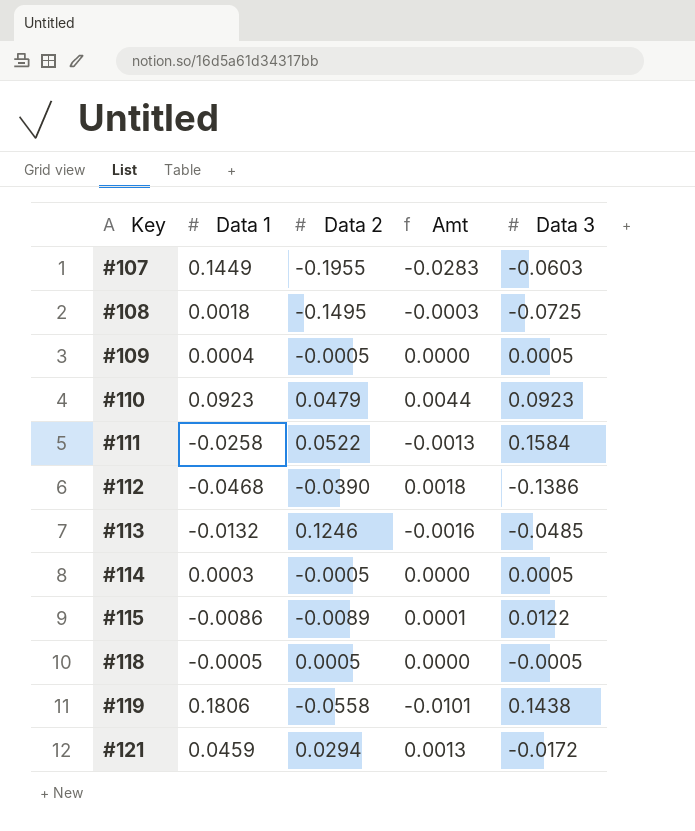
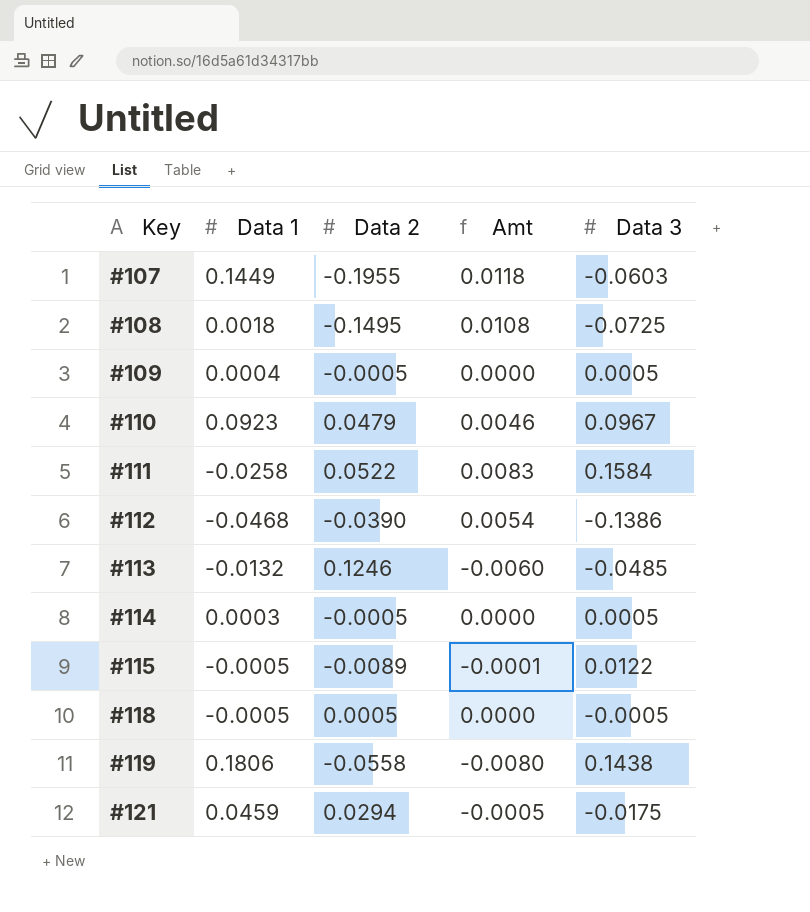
column Amt | formula: [Data 1] * [Data 2] -> [Data 2] * [Data 3]
#110 | Data 3: 0.0923 -> 0.0967
#115 | Data 1: -0.0086 -> -0.0005
#121 | Data 3: -0.0172 -> -0.0175

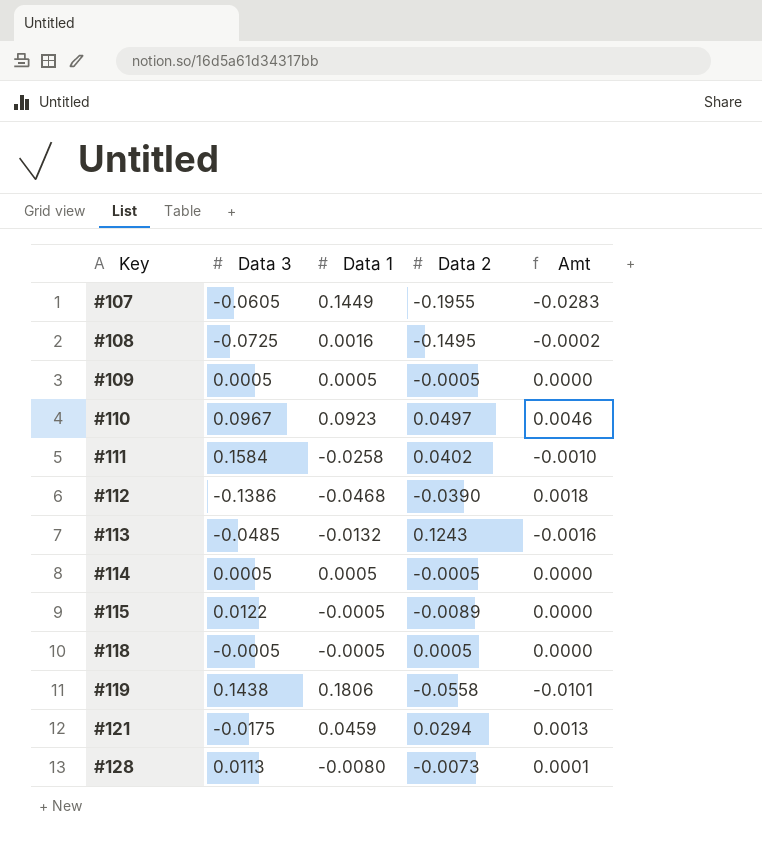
column Data 3 | position: 5 -> 2
column Amt | formula: [Data 2] * [Data 3] -> [Data 1] * [Data 2]
#107 | Data 3: -0.0603 -> -0.0605
#108 | Data 1: 0.0018 -> 0.0016
#109 | Data 1: 0.0004 -> 0.0005
#110 | Data 2: 0.0479 -> 0.0497
#111 | Data 2: 0.0522 -> 0.0402
#113 | Data 2: 0.1246 -> 0.1243
#114 | Data 1: 0.0003 -> 0.0005
row #128: none -> 0.0113 | -0.0080 | -0.0073 | 0.0001

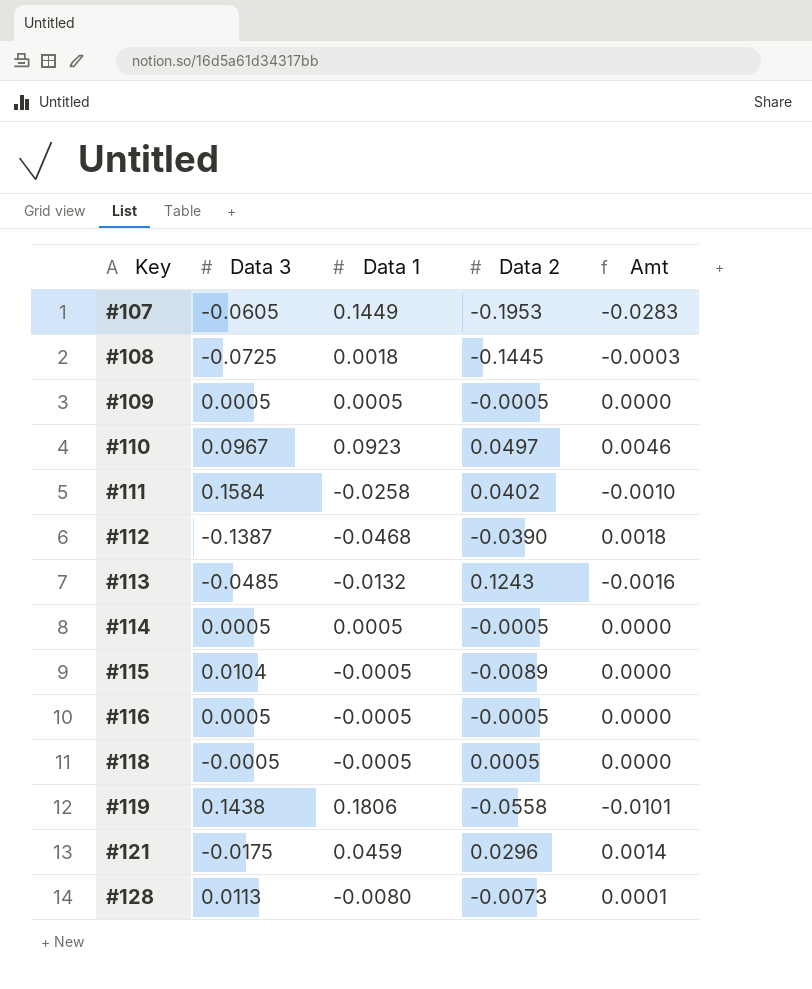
#107 | Data 2: -0.1955 -> -0.1953
#108 | Data 1: 0.0016 -> 0.0018
#108 | Data 2: -0.1495 -> -0.1445
#108 | Amt: -0.0002 -> -0.0003
#112 | Data 3: -0.1386 -> -0.1387
#115 | Data 3: 0.0122 -> 0.0104
row #116: none -> 0.0005 | -0.0005 | -0.0005 | 0.0000
#121 | Data 2: 0.0294 -> 0.0296
#121 | Amt: 0.0013 -> 0.0014

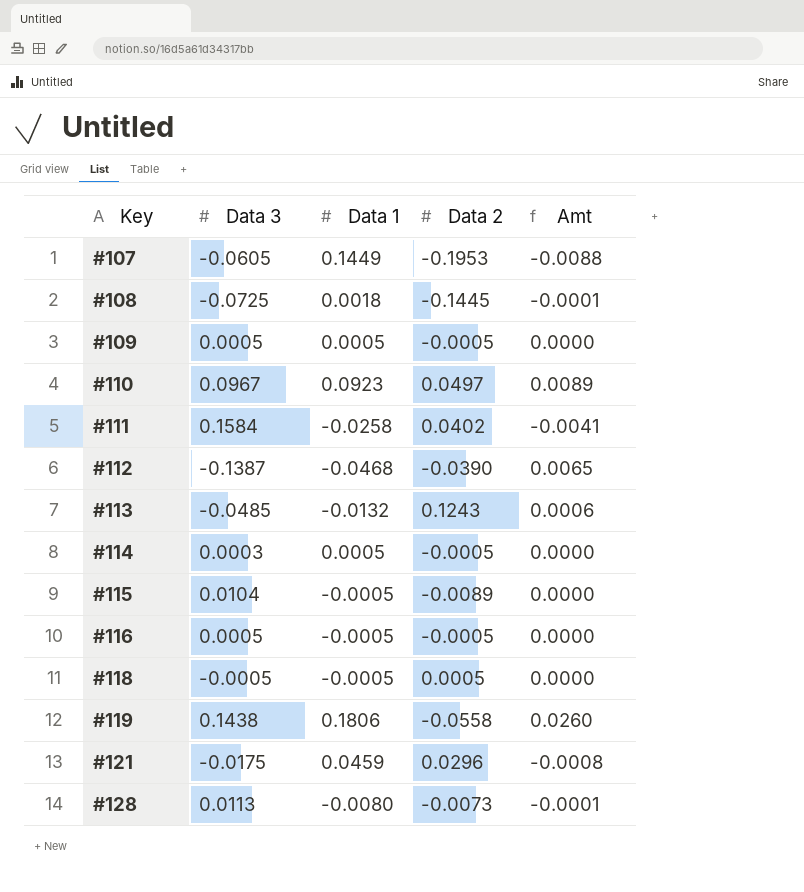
column Amt | formula: [Data 1] * [Data 2] -> [Data 3] * [Data 1]
#114 | Data 3: 0.0005 -> 0.0003

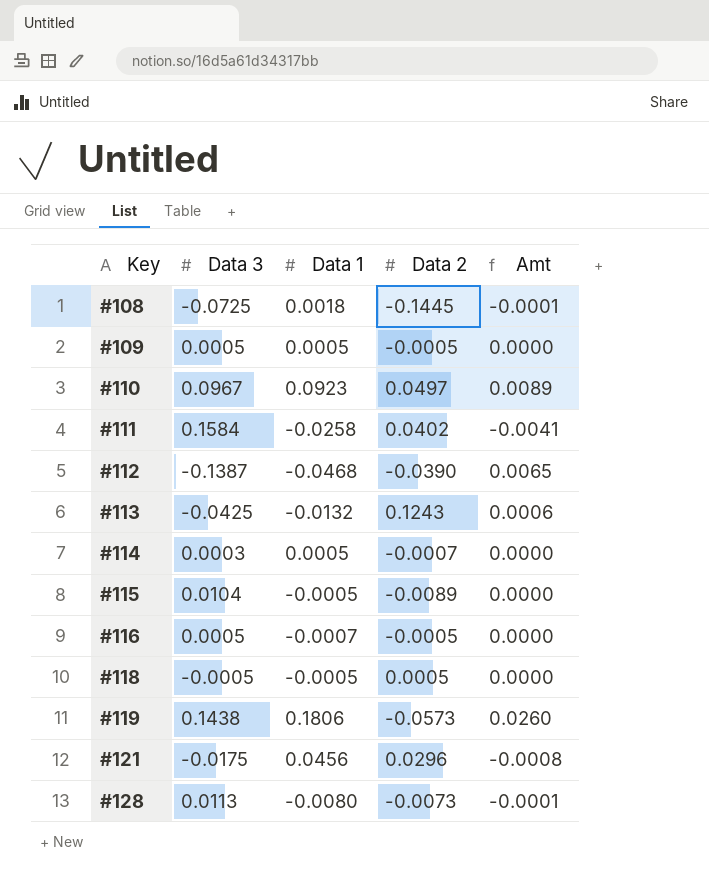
row #107: -0.0605 | 0.1449 | -0.1953 | -0.0088 -> none
#113 | Data 3: -0.0485 -> -0.0425
#114 | Data 2: -0.0005 -> -0.0007
#116 | Data 1: -0.0005 -> -0.0007
#119 | Data 2: -0.0558 -> -0.0573
#121 | Data 1: 0.0459 -> 0.0456

